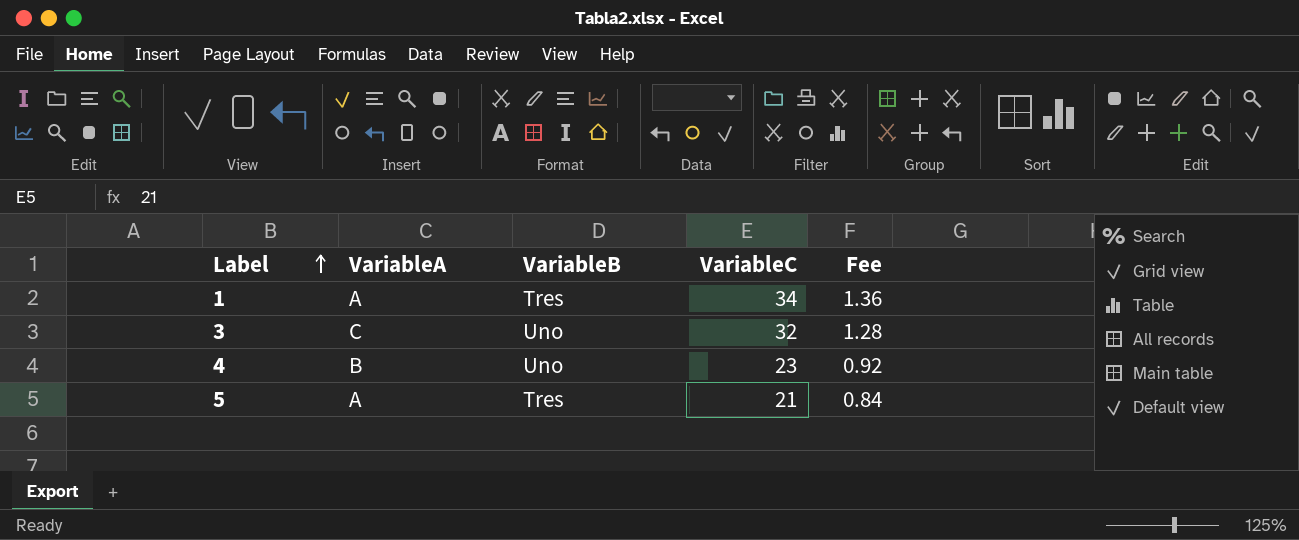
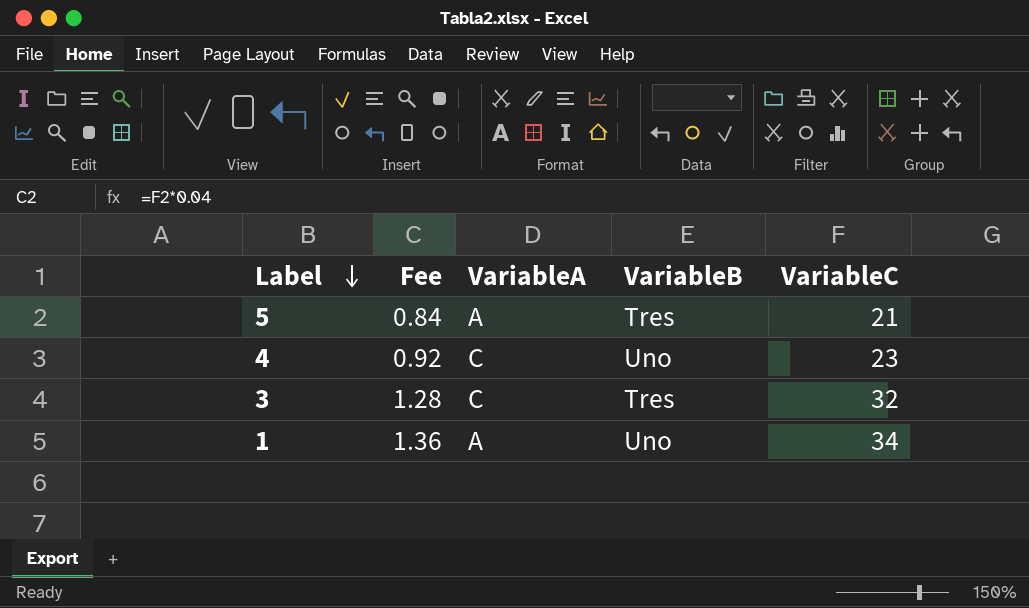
row order: Label ascending -> Label descending
column Fee | position: 5 -> 2
4 | VariableA: B -> C
3 | VariableB: Uno -> Tres
1 | VariableB: Tres -> Uno

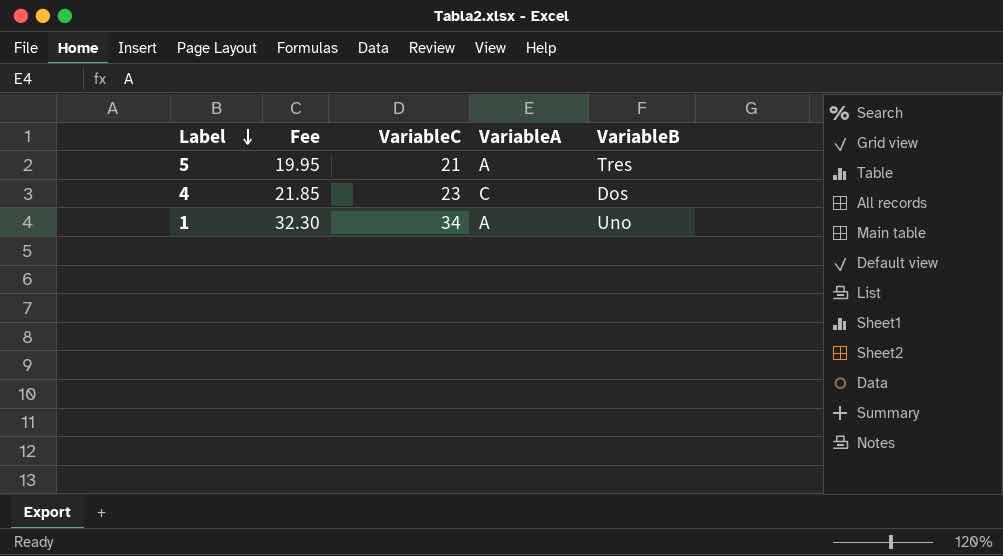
column Fee | formula: [VariableC] * 0.04 -> [VariableC] * 0.95
column VariableC | position: 5 -> 3
row 3: 1.28 | C | Tres | 32 -> none
4 | VariableB: Uno -> Dos

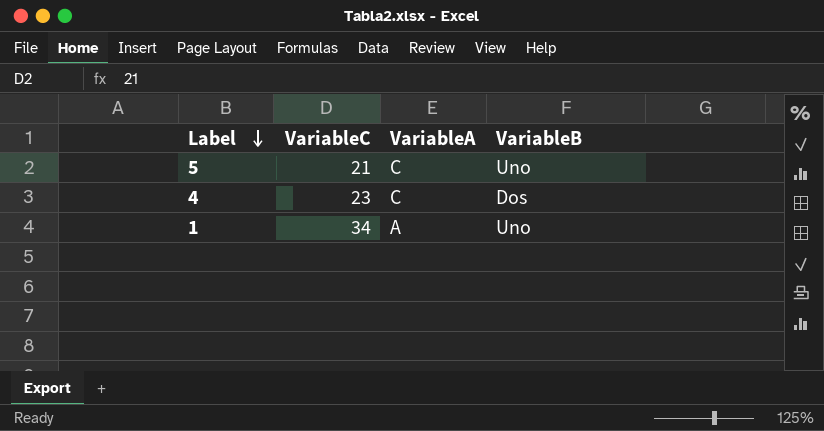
column Fee | formula: [VariableC] * 0.95 -> none
5 | VariableA: A -> C
5 | VariableB: Tres -> Uno

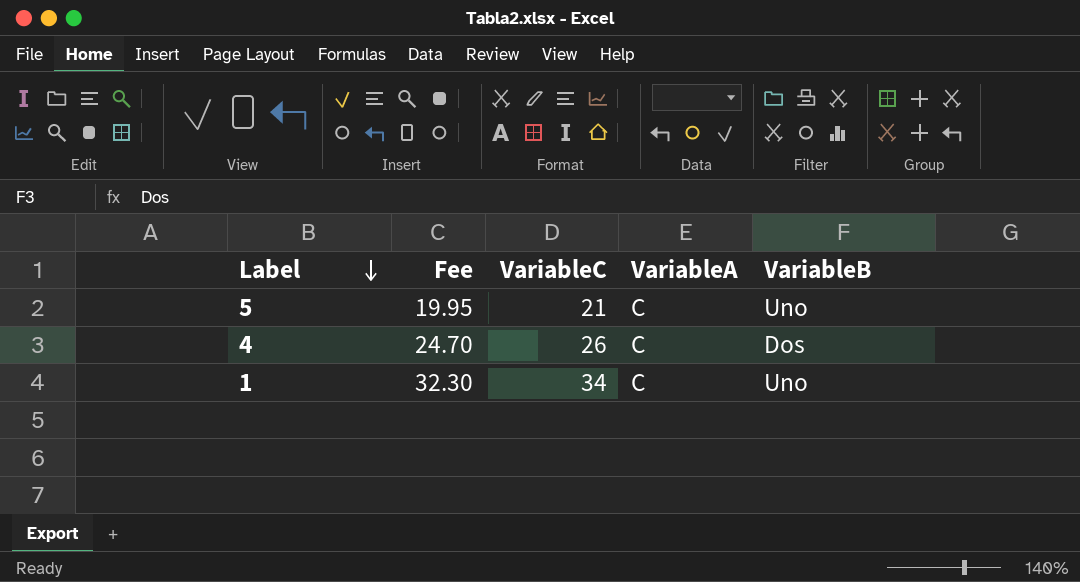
column Fee | formula: none -> [VariableC] * 0.95
4 | VariableC: 23 -> 26
1 | VariableA: A -> C

